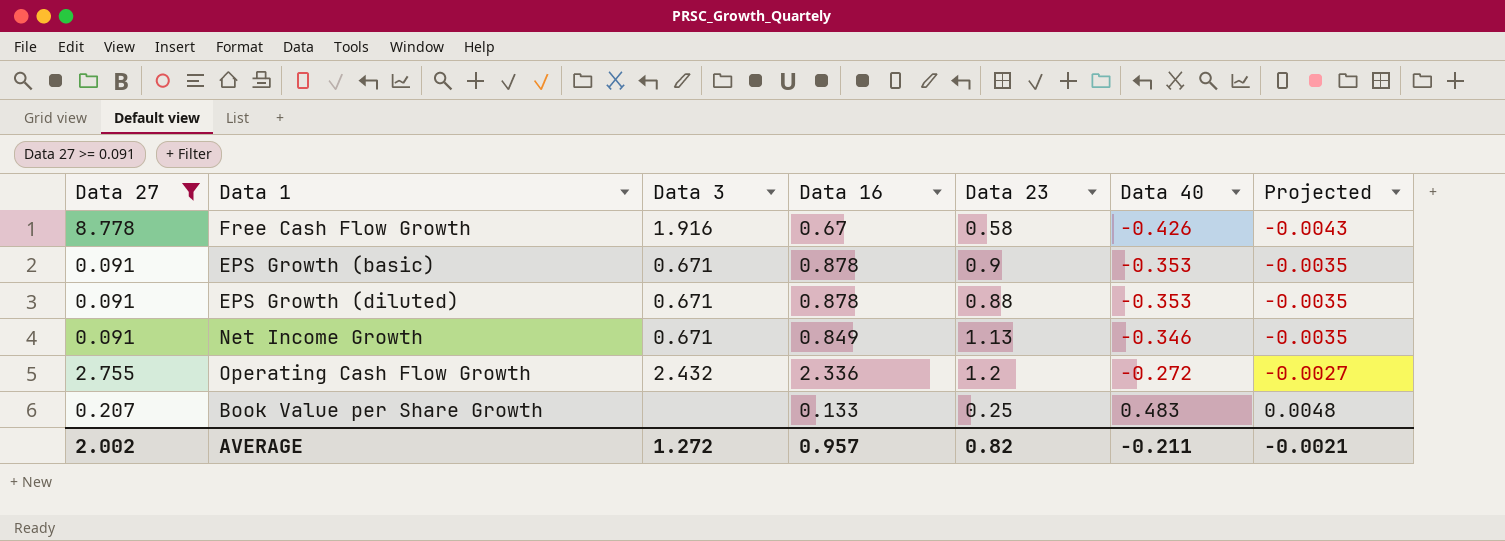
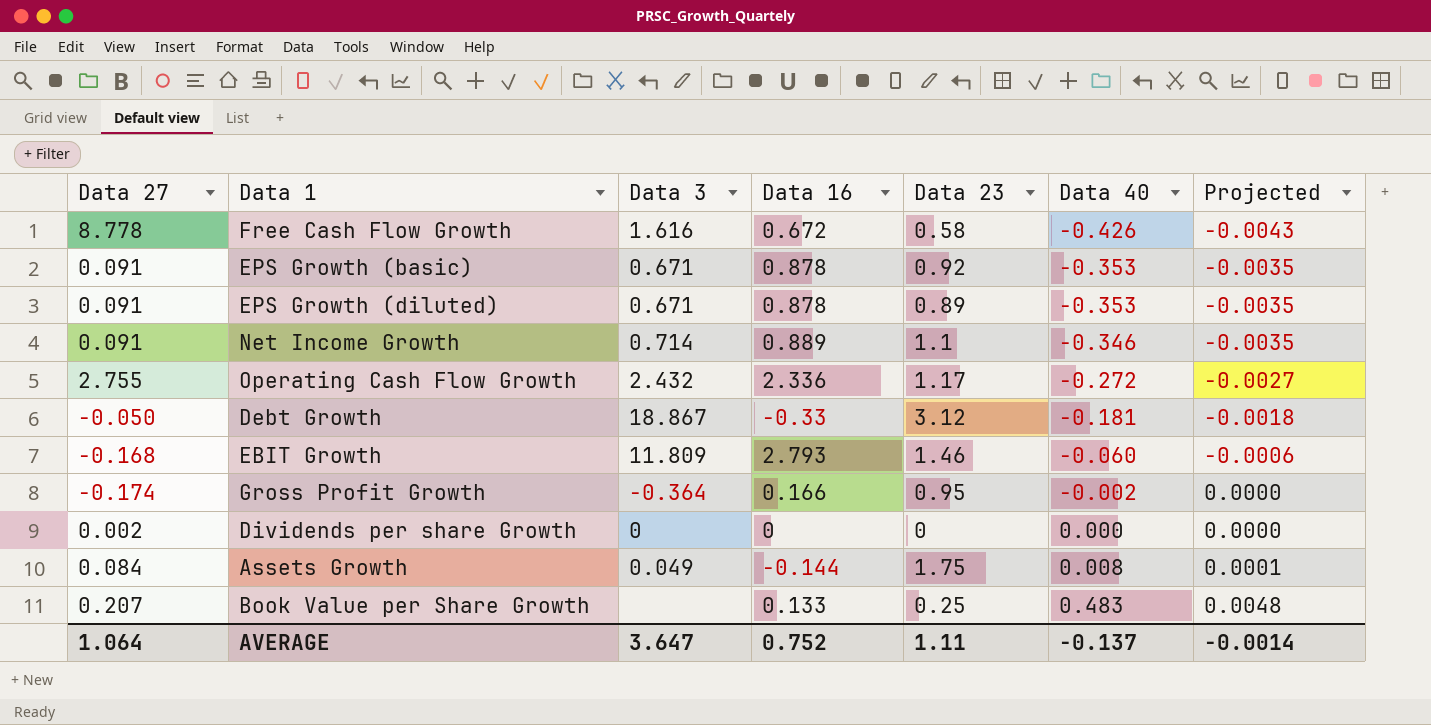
filter: Data 27 >= 0.091 -> none
Free Cash Flow Growth | Data 3: 1.916 -> 1.616
Free Cash Flow Growth | Data 16: 0.67 -> 0.672
EPS Growth (basic) | Data 23: 0.9 -> 0.92
EPS Growth (diluted) | Data 23: 0.88 -> 0.89
Net Income Growth | Data 3: 0.671 -> 0.714
Net Income Growth | Data 16: 0.849 -> 0.889
Net Income Growth | Data 23: 1.13 -> 1.1
Operating Cash Flow Growth | Data 23: 1.2 -> 1.17
AVERAGE | Data 27: 2.002 -> 1.064
AVERAGE | Data 3: 1.272 -> 3.647
AVERAGE | Data 16: 0.957 -> 0.752
AVERAGE | Data 23: 0.82 -> 1.11
AVERAGE | Data 40: -0.211 -> -0.137
AVERAGE | Projected: -0.0021 -> -0.0014

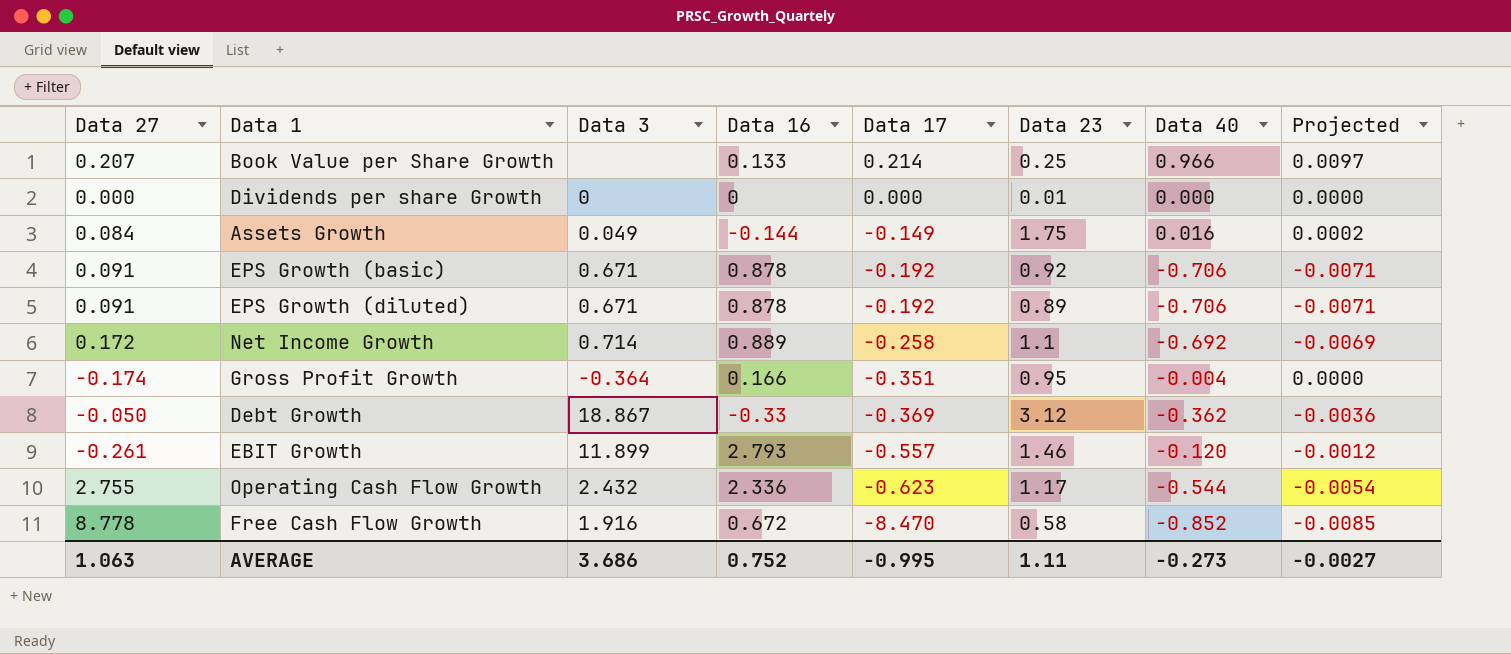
row order: Data 40 ascending -> Data 17 descending
column Data 17 | position: none -> 5
Book Value per Share Growth | Data 40: 0.483 -> 0.966
Book Value per Share Growth | Projected: 0.0048 -> 0.0097
Dividends per share Growth | Data 27: 0.002 -> 0.000
Dividends per share Growth | Data 23: 0 -> 0.01
Assets Growth | Data 40: 0.008 -> 0.016
Assets Growth | Projected: 0.0001 -> 0.0002
EPS Growth (basic) | Data 40: -0.353 -> -0.706
EPS Growth (basic) | Projected: -0.0035 -> -0.0071
EPS Growth (diluted) | Data 40: -0.353 -> -0.706
EPS Growth (diluted) | Projected: -0.0035 -> -0.0071
Net Income Growth | Data 27: 0.091 -> 0.172
Net Income Growth | Data 40: -0.346 -> -0.692
Net Income Growth | Projected: -0.0035 -> -0.0069
Gross Profit Growth | Data 40: -0.002 -> -0.004
Debt Growth | Data 40: -0.181 -> -0.362
Debt Growth | Projected: -0.0018 -> -0.0036
EBIT Growth | Data 27: -0.168 -> -0.261
EBIT Growth | Data 3: 11.809 -> 11.899
EBIT Growth | Data 40: -0.060 -> -0.120
EBIT Growth | Projected: -0.0006 -> -0.0012
Operating Cash Flow Growth | Data 40: -0.272 -> -0.544
Operating Cash Flow Growth | Projected: -0.0027 -> -0.0054
Free Cash Flow Growth | Data 3: 1.616 -> 1.916
Free Cash Flow Growth | Data 40: -0.426 -> -0.852
Free Cash Flow Growth | Projected: -0.0043 -> -0.0085
AVERAGE | Data 27: 1.064 -> 1.063
AVERAGE | Data 3: 3.647 -> 3.686
AVERAGE | Data 40: -0.137 -> -0.273
AVERAGE | Projected: -0.0014 -> -0.0027

